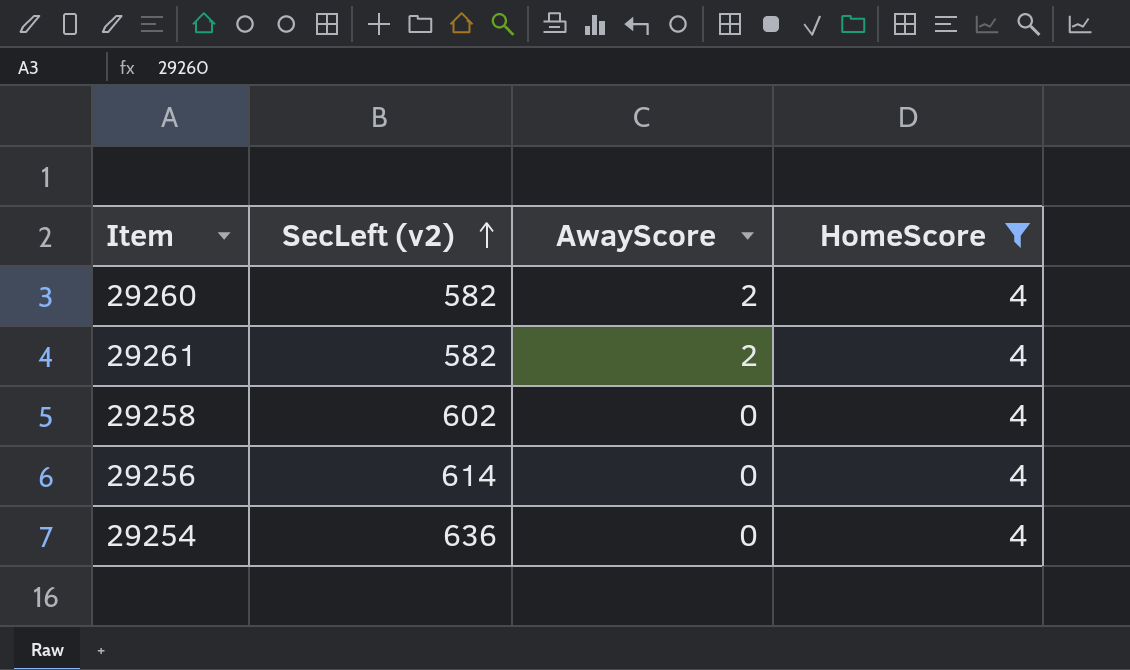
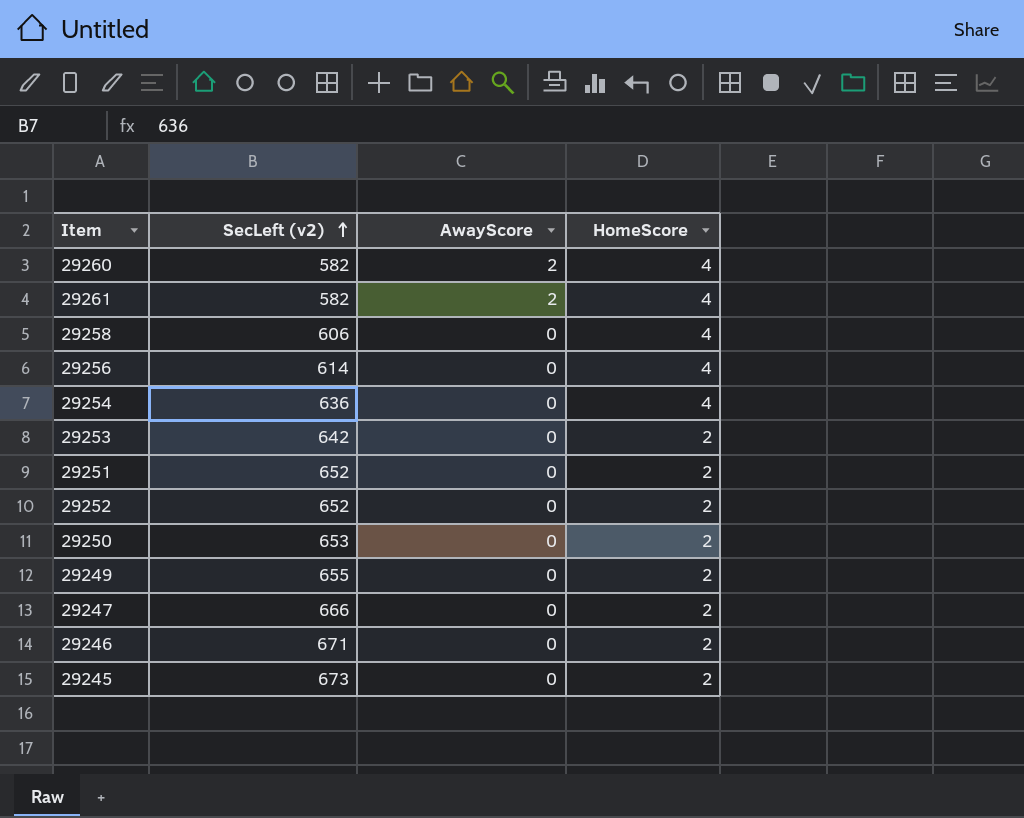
filter: HomeScore = 4 -> none
29258 | SecLeft (v2): 602 -> 606

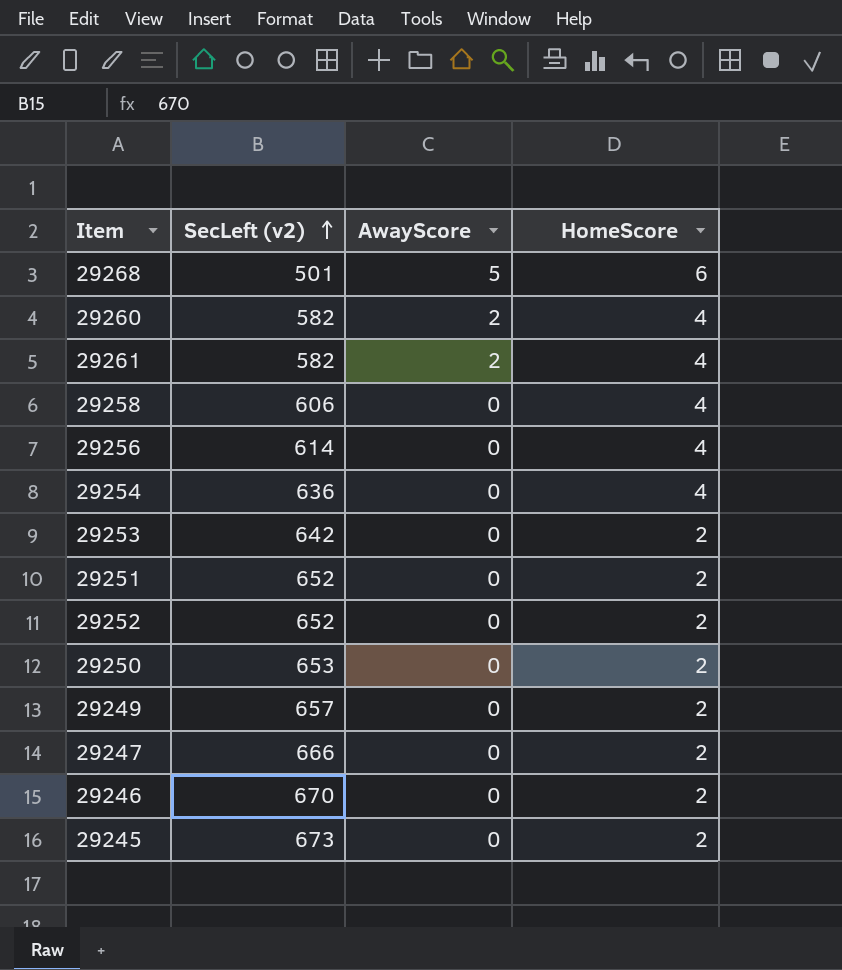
row 29268: none -> 501 | 5 | 6
29249 | SecLeft (v2): 655 -> 657
29246 | SecLeft (v2): 671 -> 670

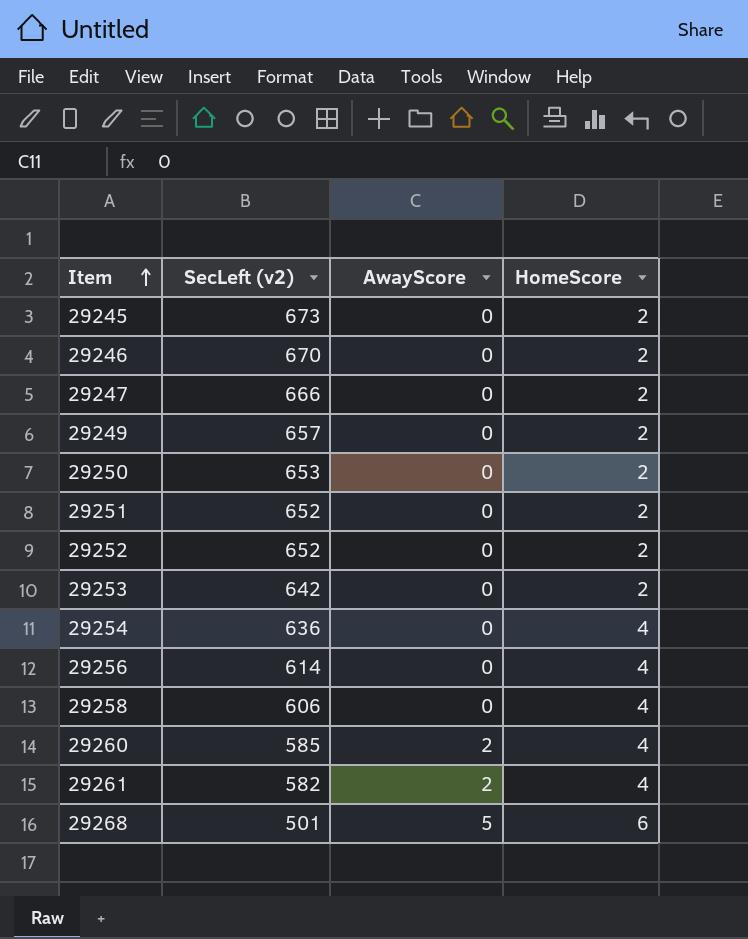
row order: SecLeft (v2) ascending -> Item ascending
29260 | SecLeft (v2): 582 -> 585

